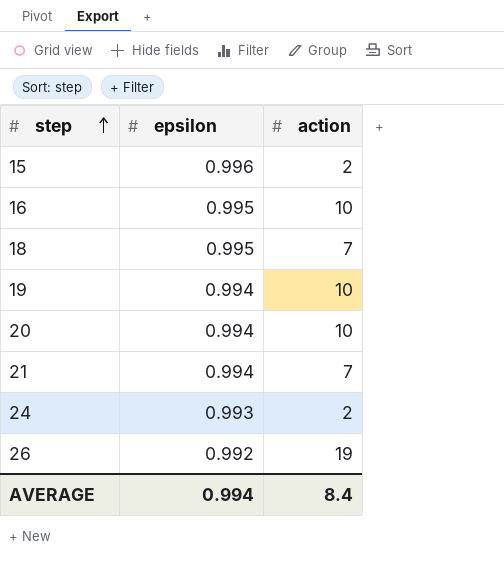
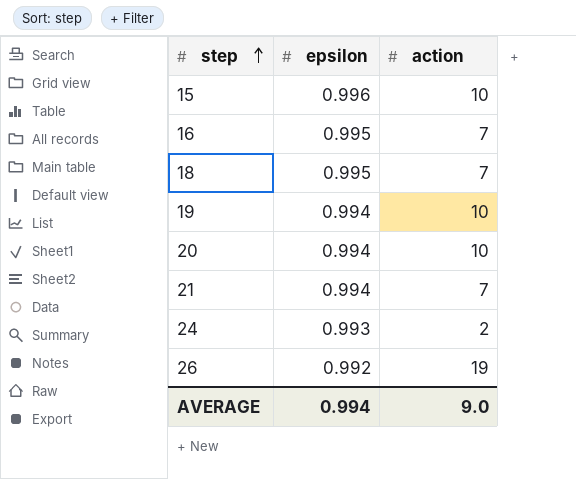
15 | action: 2 -> 10
16 | action: 10 -> 7
AVERAGE | action: 8.4 -> 9.0

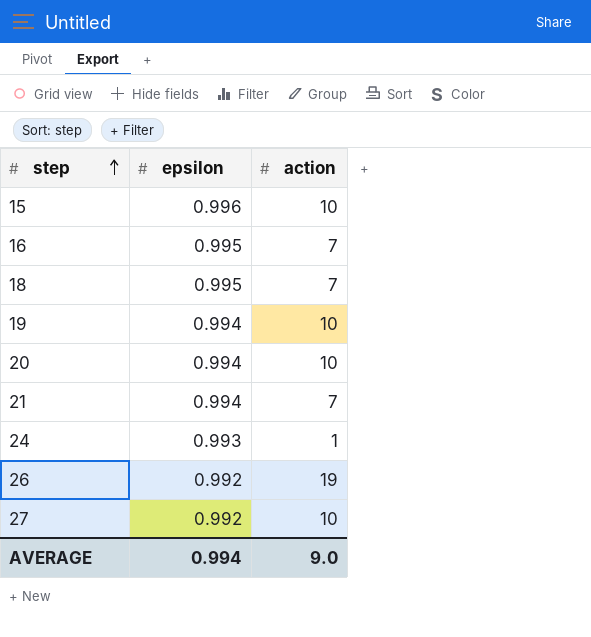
24 | action: 2 -> 1
row 27: none -> 0.992 | 10

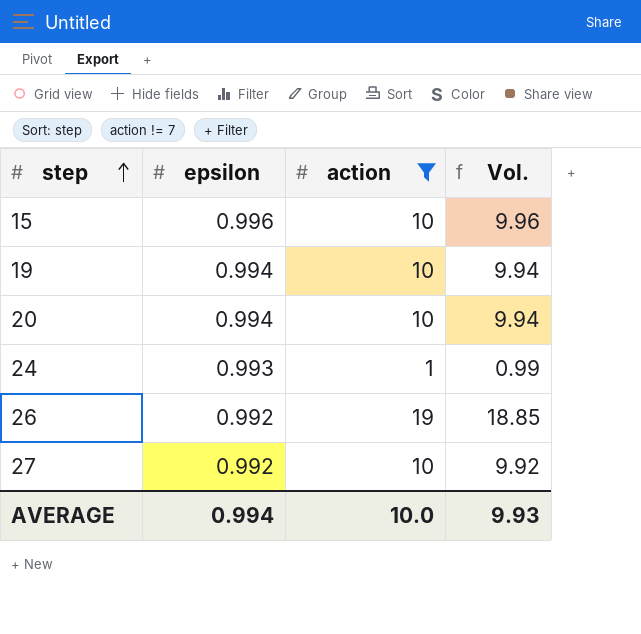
filter: none -> action != 7
column Vol. | formula: none -> [epsilon] * [action]
AVERAGE | action: 9.0 -> 10.0

